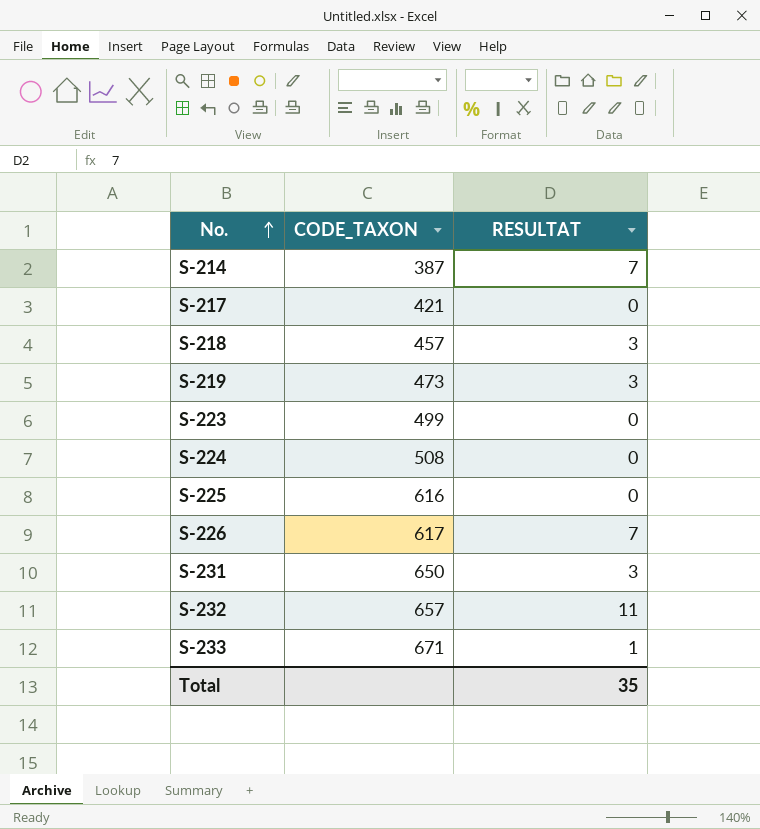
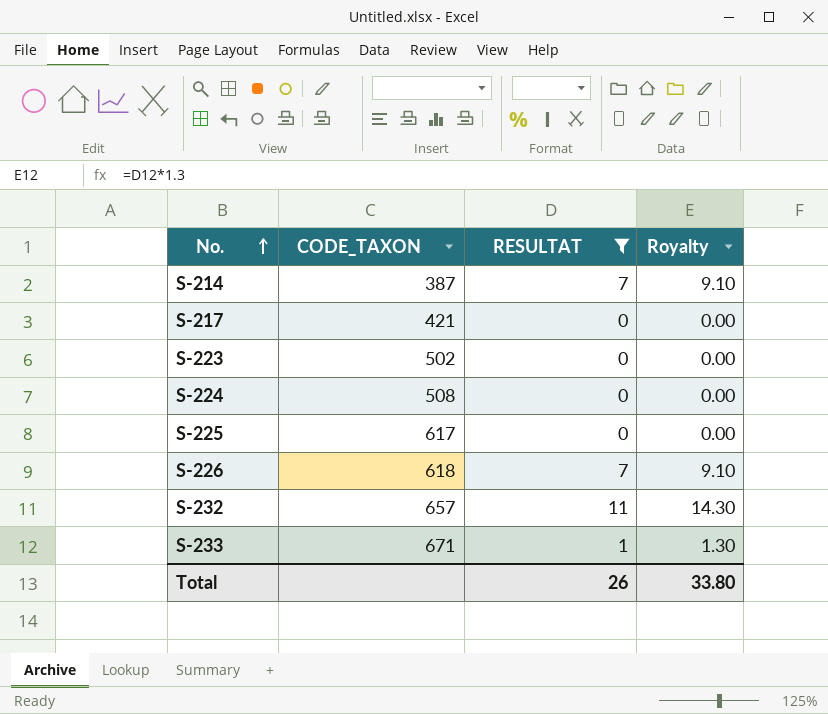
filter: none -> RESULTAT != 3
column Royalty | formula: none -> [RESULTAT] * 1.3
S-223 | CODE_TAXON: 499 -> 502
S-225 | CODE_TAXON: 616 -> 617
S-226 | CODE_TAXON: 617 -> 618
Total | RESULTAT: 35 -> 26

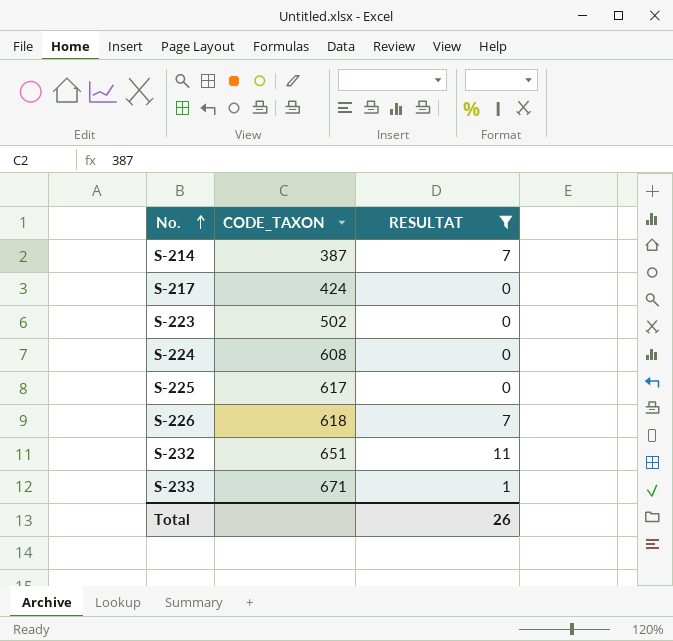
column Royalty | formula: [RESULTAT] * 1.3 -> none
S-217 | CODE_TAXON: 421 -> 424
S-224 | CODE_TAXON: 508 -> 608
S-232 | CODE_TAXON: 657 -> 651

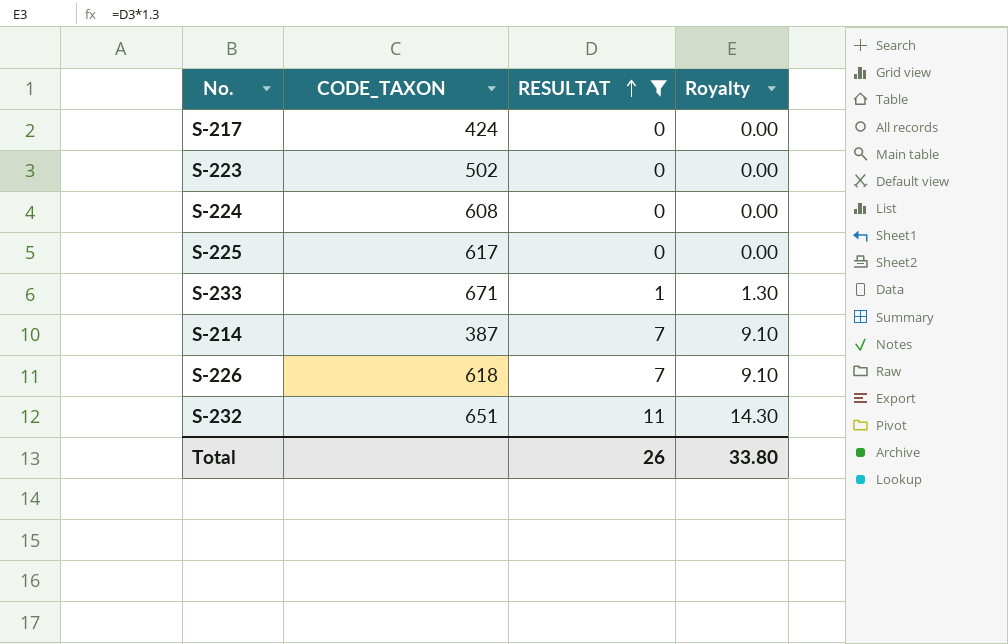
row order: No. ascending -> RESULTAT ascending
column Royalty | formula: none -> [RESULTAT] * 1.3

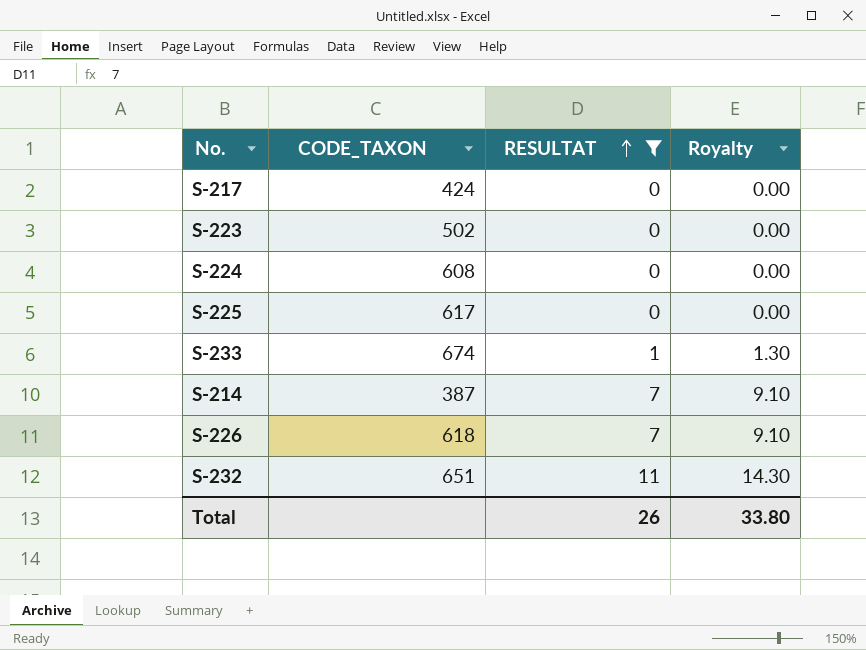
S-233 | CODE_TAXON: 671 -> 674

